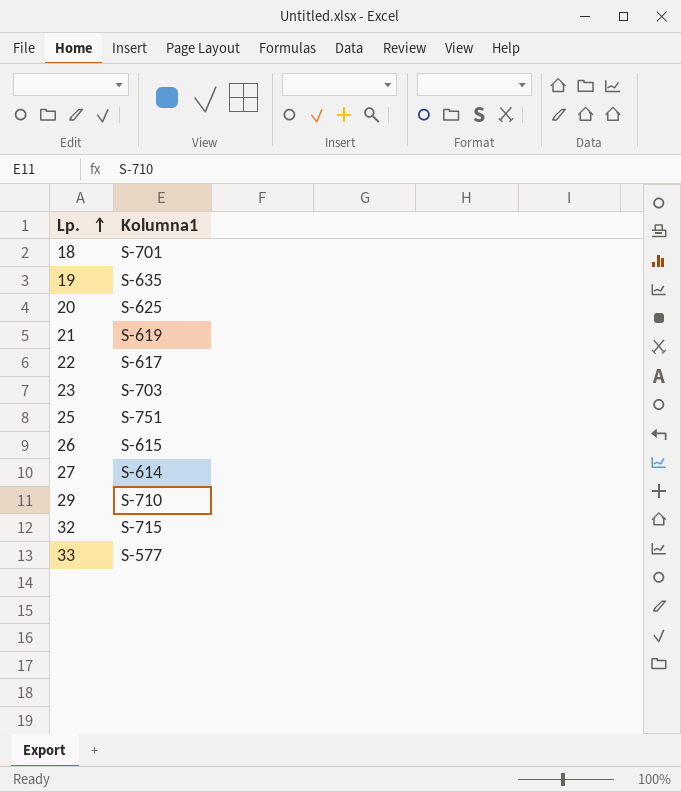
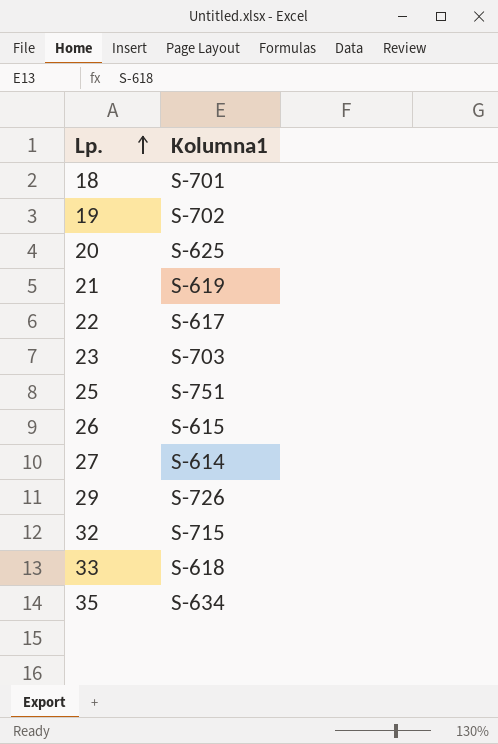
19 | Kolumna1: S-635 -> S-702
29 | Kolumna1: S-710 -> S-726
33 | Kolumna1: S-577 -> S-618
row 35: none -> S-634

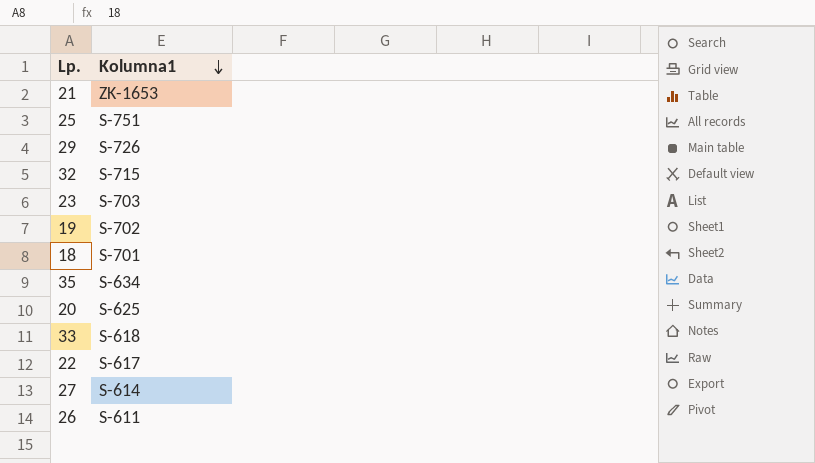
row order: Lp. ascending -> Kolumna1 descending
21 | Kolumna1: S-619 -> ZK-1653
26 | Kolumna1: S-615 -> S-611

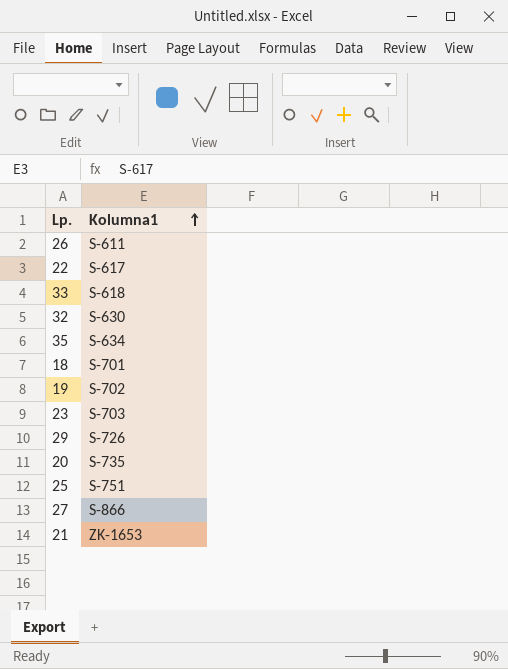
row order: Kolumna1 descending -> Kolumna1 ascending
32 | Kolumna1: S-715 -> S-630
20 | Kolumna1: S-625 -> S-735
27 | Kolumna1: S-614 -> S-866

